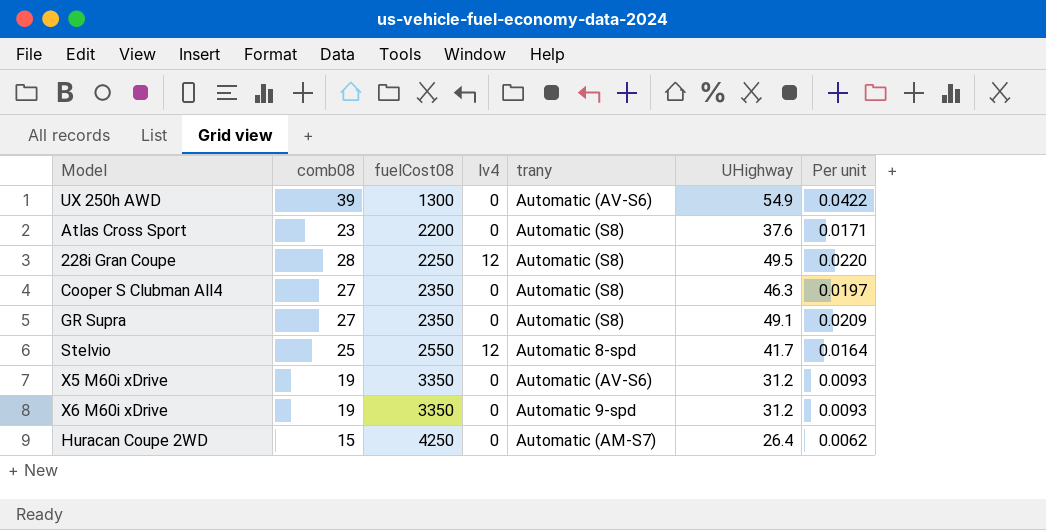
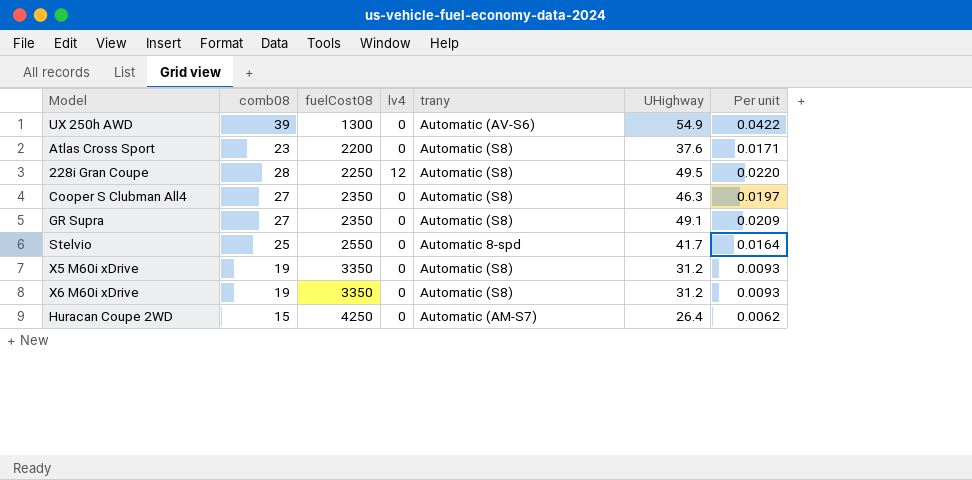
Stelvio | lv4: 12 -> 0
X5 M60i xDrive | trany: Automatic (AV-S6) -> Automatic (S8)
X6 M60i xDrive | trany: Automatic 9-spd -> Automatic (S8)

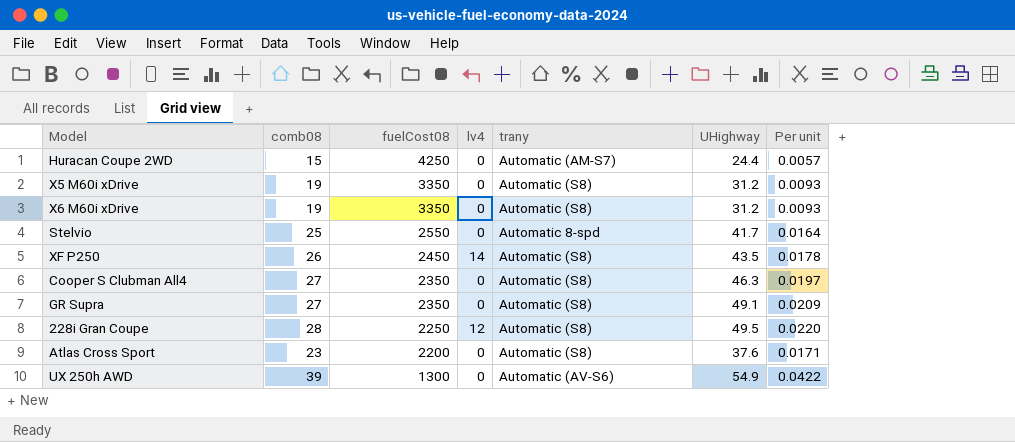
row order: fuelCost08 ascending -> fuelCost08 descending
Huracan Coupe 2WD | UHighway: 26.4 -> 24.4
Huracan Coupe 2WD | Per unit: 0.0062 -> 0.0057
row XF P250: none -> 26 | 2450 | 14 | Automatic (S8) | 43.5 | 0.0178

